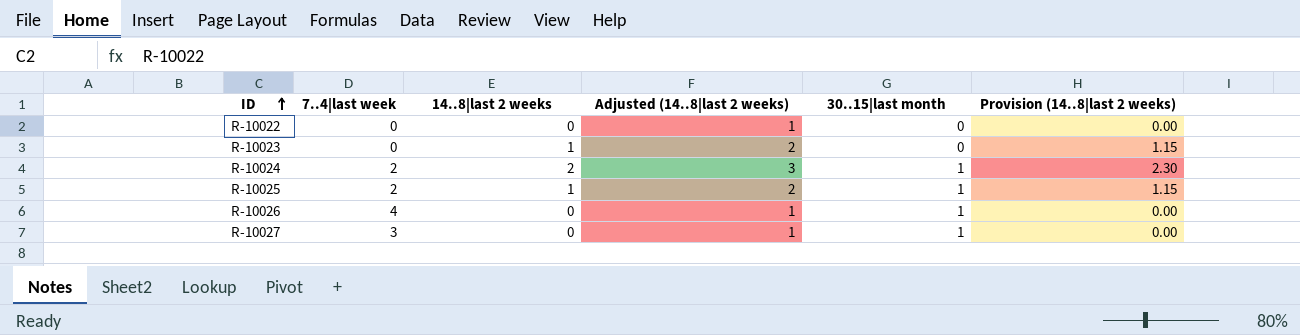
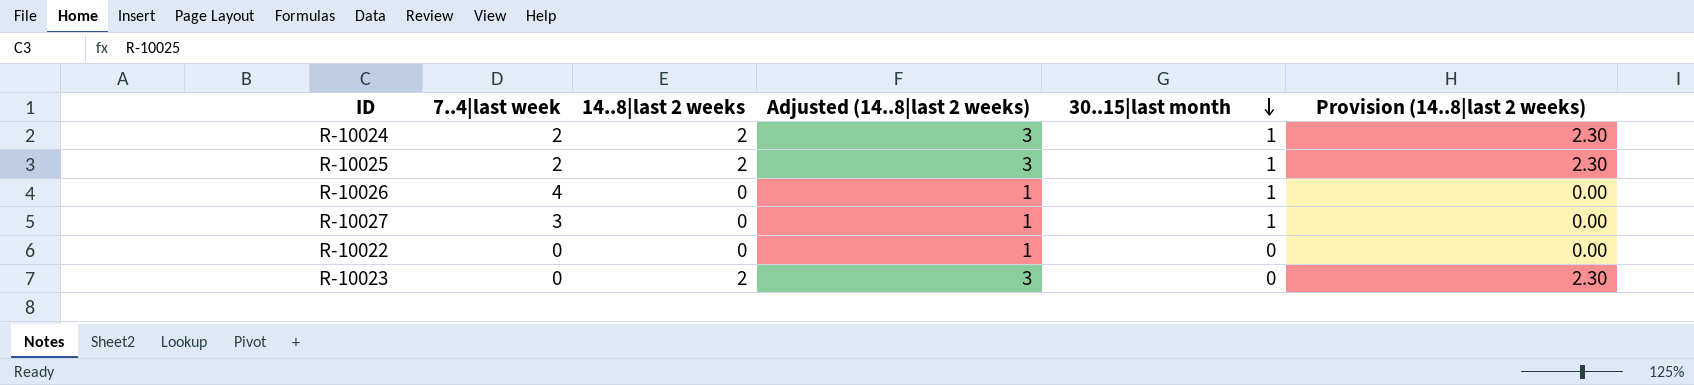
row order: ID ascending -> 30..15|last month descending
R-10025 | 14..8|last 2 weeks: 1 -> 2
R-10025 | Adjusted (14..8|last 2 weeks): 2 -> 3
R-10025 | Provision (14..8|last 2 weeks): 1.15 -> 2.30
R-10023 | 14..8|last 2 weeks: 1 -> 2
R-10023 | Adjusted (14..8|last 2 weeks): 2 -> 3
R-10023 | Provision (14..8|last 2 weeks): 1.15 -> 2.30

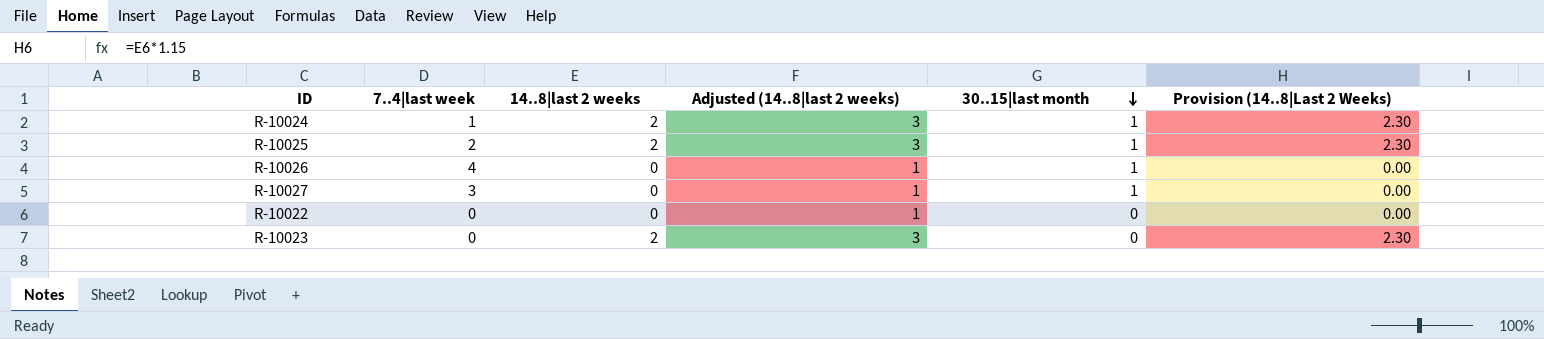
column name: Provision (14..8|last 2 weeks) -> Provision (14..8|Last 2 Weeks)
R-10024 | 7..4|last week: 2 -> 1

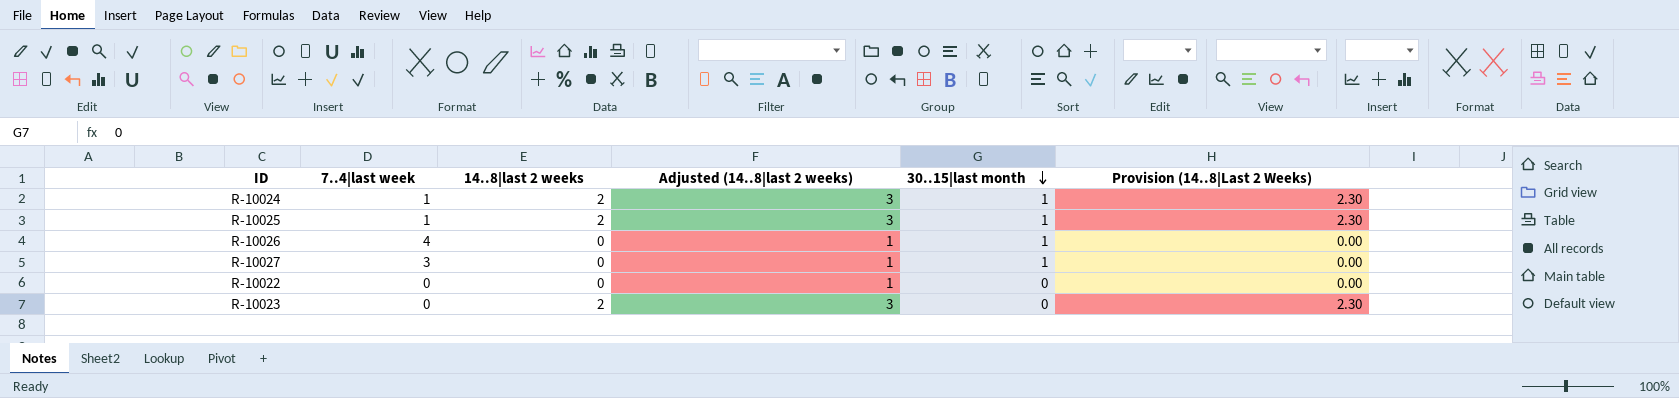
R-10025 | 7..4|last week: 2 -> 1

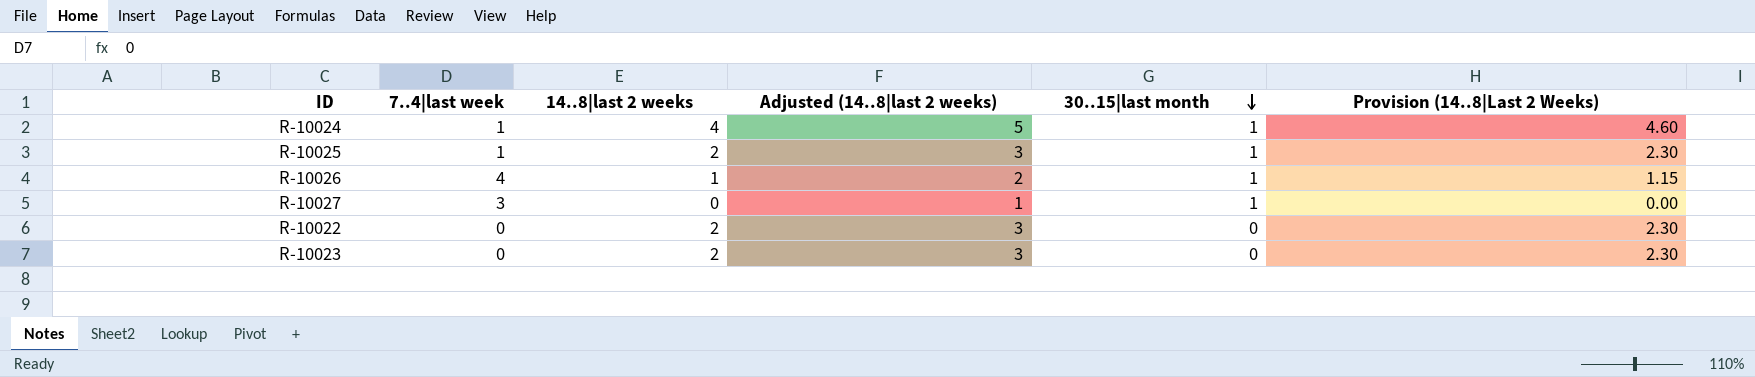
R-10024 | 14..8|last 2 weeks: 2 -> 4
R-10024 | Adjusted (14..8|last 2 weeks): 3 -> 5
R-10024 | Provision (14..8|Last 2 Weeks): 2.30 -> 4.60
R-10026 | 14..8|last 2 weeks: 0 -> 1
R-10026 | Adjusted (14..8|last 2 weeks): 1 -> 2
R-10026 | Provision (14..8|Last 2 Weeks): 0.00 -> 1.15
R-10022 | 14..8|last 2 weeks: 0 -> 2
R-10022 | Adjusted (14..8|last 2 weeks): 1 -> 3
R-10022 | Provision (14..8|Last 2 Weeks): 0.00 -> 2.30

